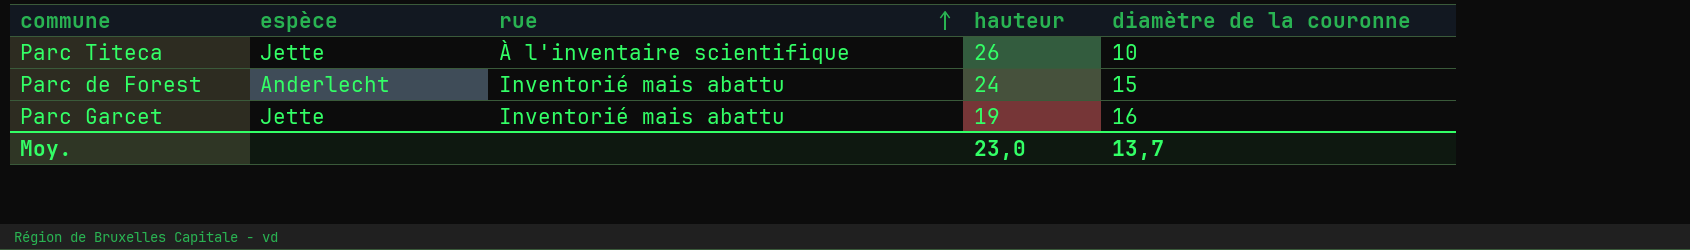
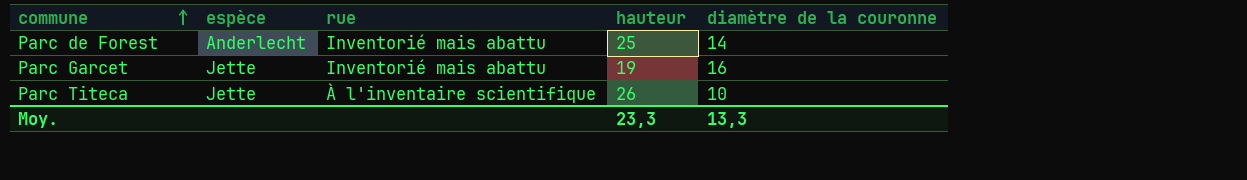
row order: rue ascending -> commune ascending
Parc de Forest | hauteur: 24 -> 25
Parc de Forest | diamètre de la couronne: 15 -> 14
Moy. | hauteur: 23,0 -> 23,3
Moy. | diamètre de la couronne: 13,7 -> 13,3

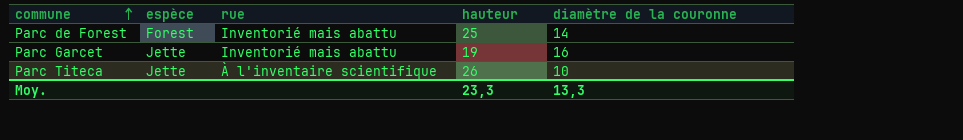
Parc de Forest | espèce: Anderlecht -> Forest

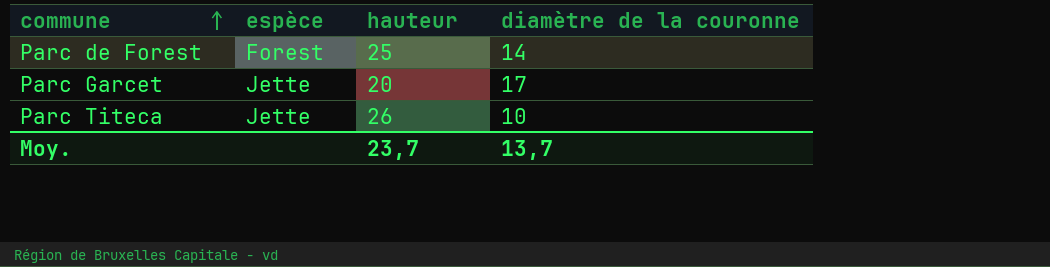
column rue | position: 3 -> none
Parc Garcet | hauteur: 19 -> 20
Parc Garcet | diamètre de la couronne: 16 -> 17
Moy. | hauteur: 23,3 -> 23,7
Moy. | diamètre de la couronne: 13,3 -> 13,7

